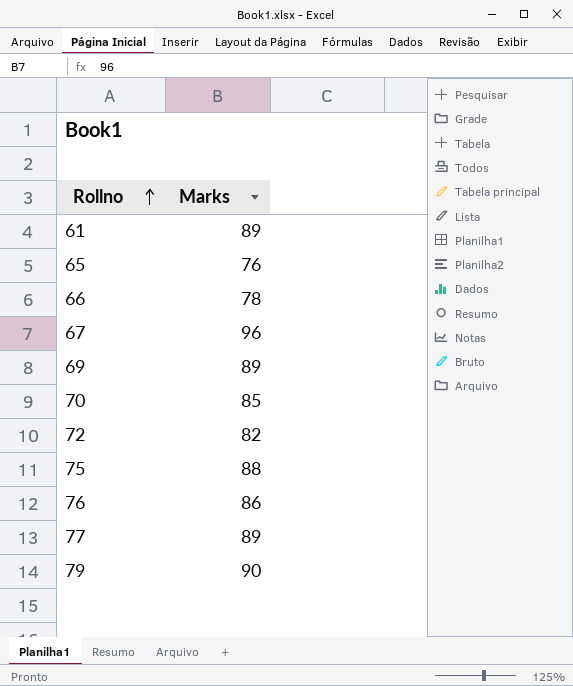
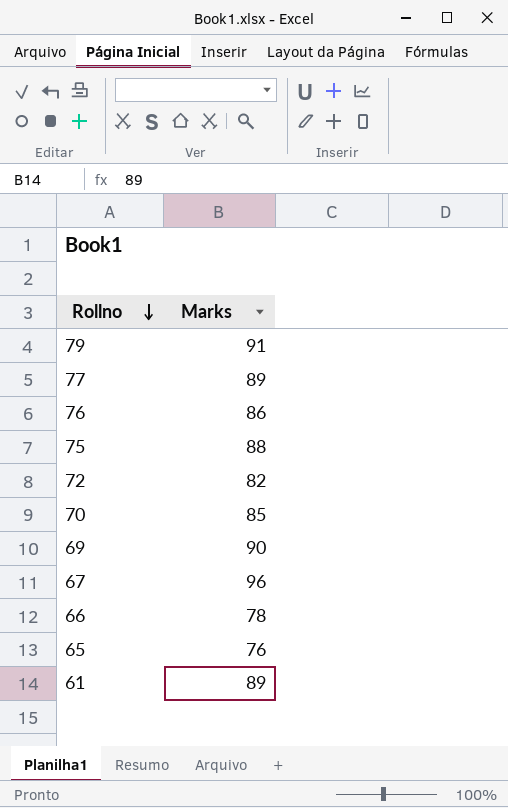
row order: Rollno ascending -> Rollno descending
79 | Marks: 90 -> 91
69 | Marks: 89 -> 90

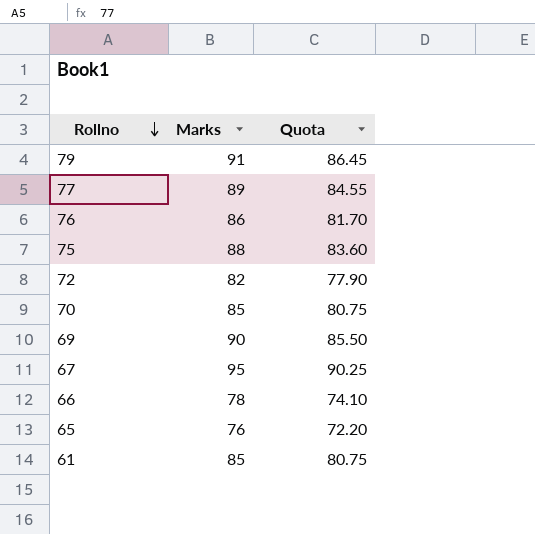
column Quota | formula: none -> [Marks] * 0.95
67 | Marks: 96 -> 95
61 | Marks: 89 -> 85

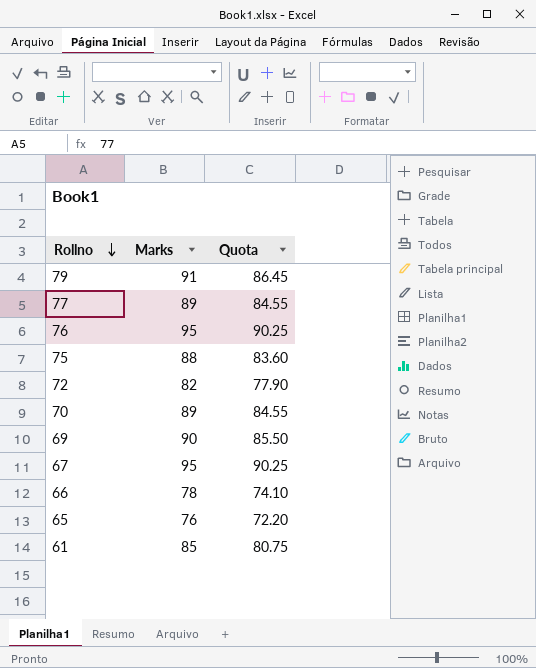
76 | Marks: 86 -> 95
76 | Quota: 81.70 -> 90.25
70 | Marks: 85 -> 89
70 | Quota: 80.75 -> 84.55

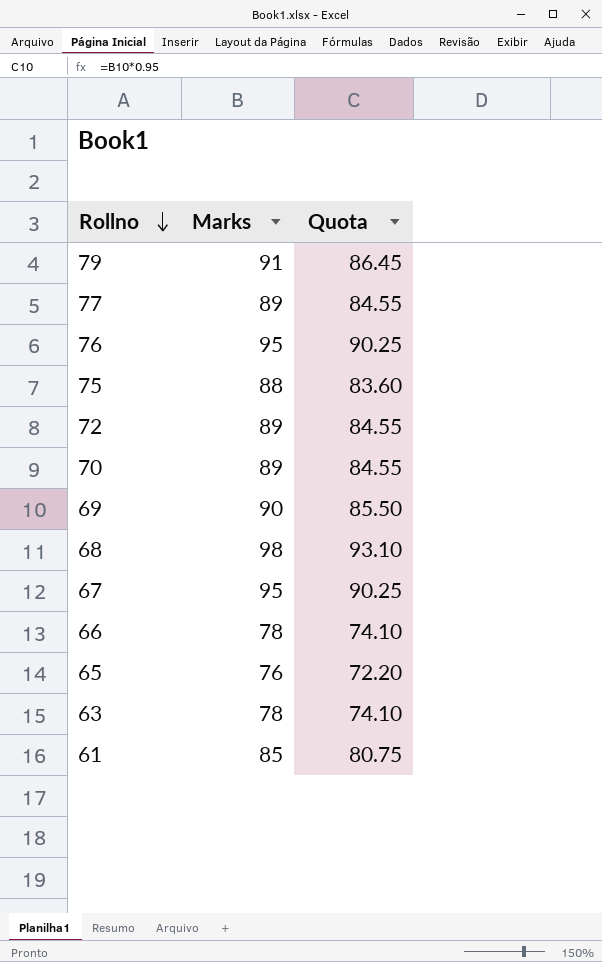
72 | Marks: 82 -> 89
72 | Quota: 77.90 -> 84.55
row 68: none -> 98 | 93.10
row 63: none -> 78 | 74.10

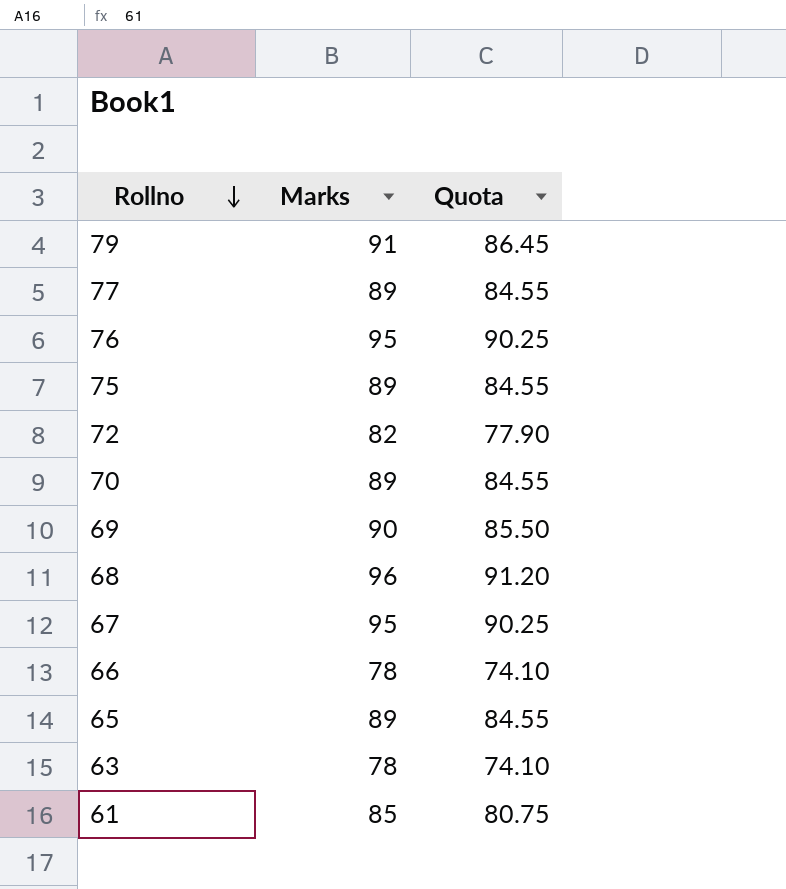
75 | Marks: 88 -> 89
75 | Quota: 83.60 -> 84.55
72 | Marks: 89 -> 82
72 | Quota: 84.55 -> 77.90
68 | Marks: 98 -> 96
68 | Quota: 93.10 -> 91.20
65 | Marks: 76 -> 89
65 | Quota: 72.20 -> 84.55

